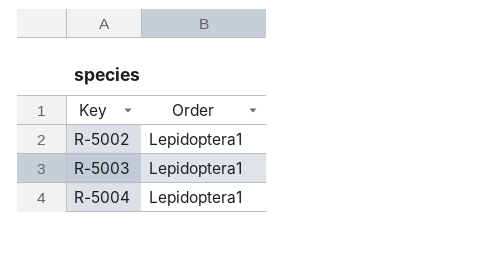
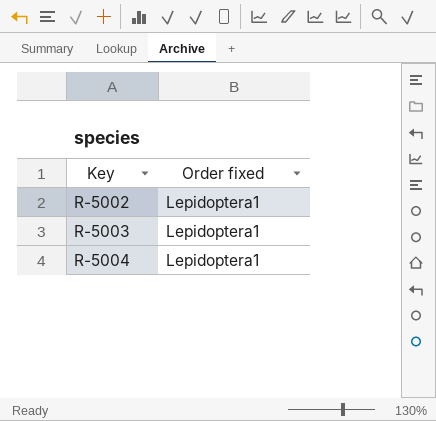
column name: Order -> Order fixed

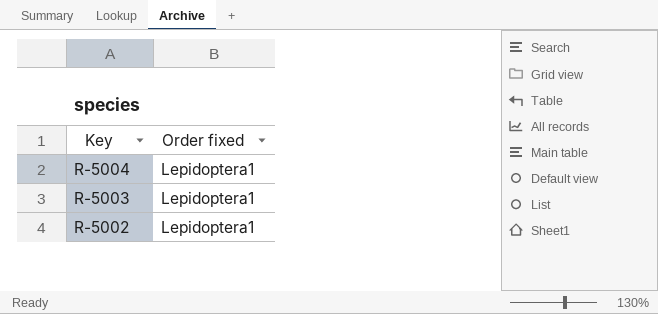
row order: Key ascending -> Key descending

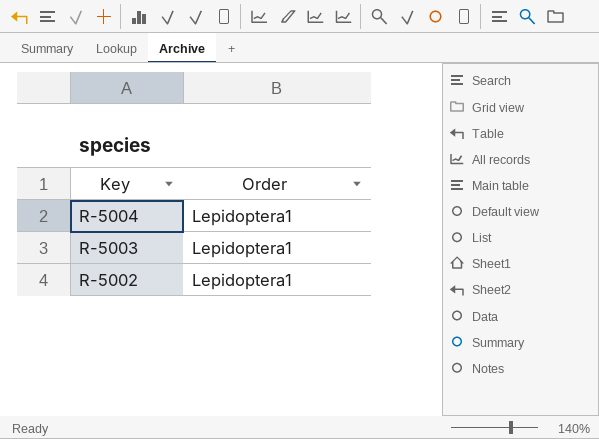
column name: Order fixed -> Order

